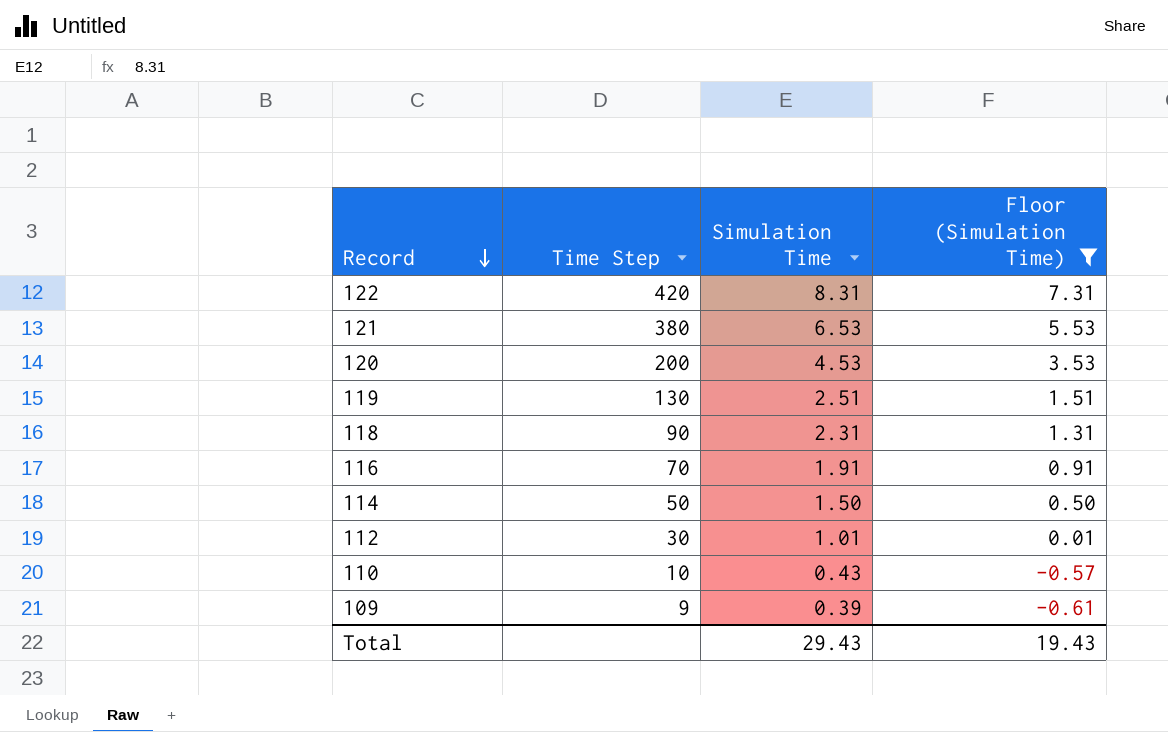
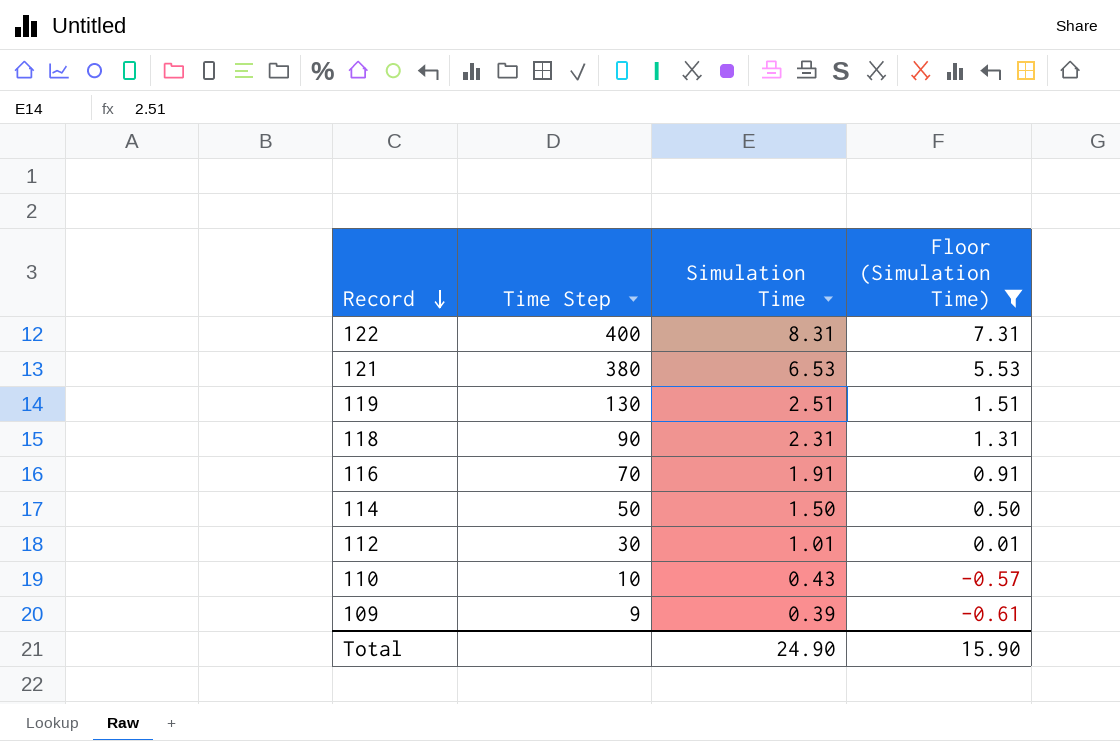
row 120: 200 | 4.53 | 3.53 -> none
122 | Time Step: 420 -> 400
Total | Simulation Time: 29.43 -> 24.90
Total | Floor (Simulation Time): 19.43 -> 15.90

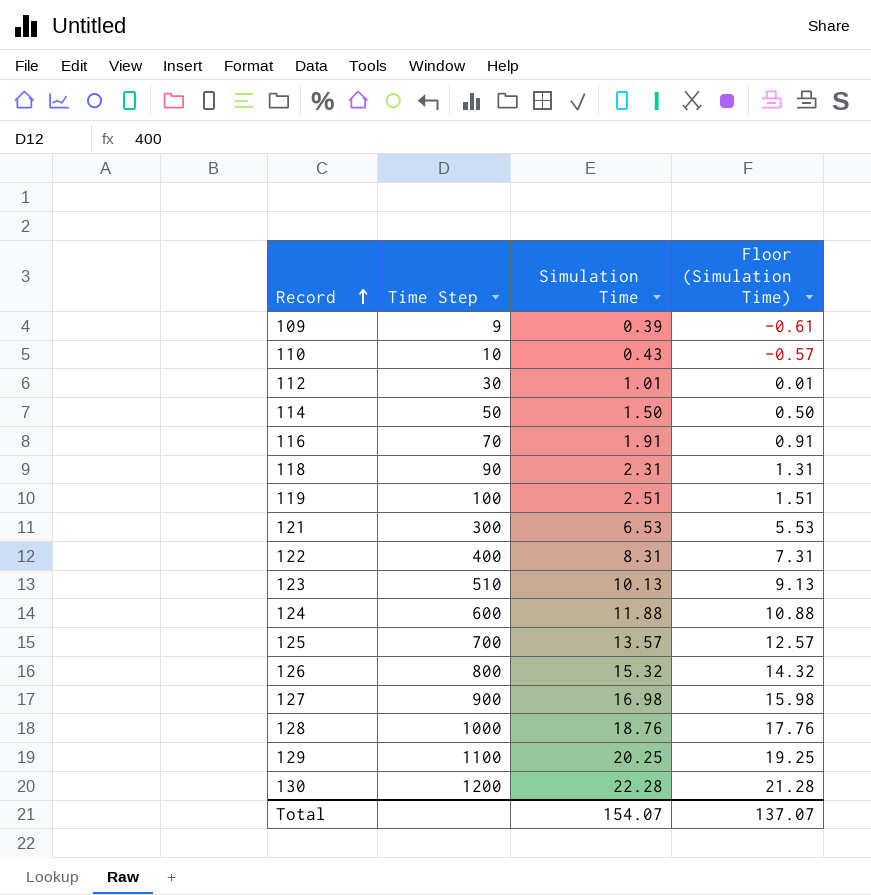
filter: Floor (Simulation Time) <= 7.31 -> none
row order: Record descending -> Record ascending
119 | Time Step: 130 -> 100
121 | Time Step: 380 -> 300
Total | Simulation Time: 24.90 -> 154.07
Total | Floor (Simulation Time): 15.90 -> 137.07

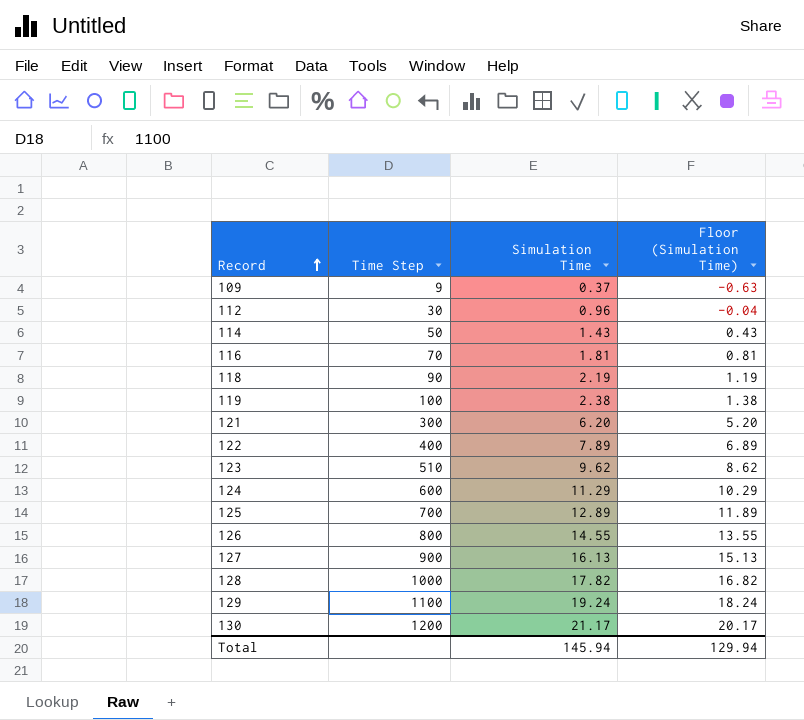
row 110: 10 | 0.43 | -0.57 -> none
109 | Simulation Time: 0.39 -> 0.37
109 | Floor (Simulation Time): -0.61 -> -0.63
112 | Simulation Time: 1.01 -> 0.96
112 | Floor (Simulation Time): 0.01 -> -0.04
114 | Simulation Time: 1.50 -> 1.43
114 | Floor (Simulation Time): 0.50 -> 0.43
116 | Simulation Time: 1.91 -> 1.81
116 | Floor (Simulation Time): 0.91 -> 0.81
118 | Simulation Time: 2.31 -> 2.19
118 | Floor (Simulation Time): 1.31 -> 1.19
119 | Simulation Time: 2.51 -> 2.38
119 | Floor (Simulation Time): 1.51 -> 1.38
121 | Simulation Time: 6.53 -> 6.20
121 | Floor (Simulation Time): 5.53 -> 5.20
122 | Simulation Time: 8.31 -> 7.89
122 | Floor (Simulation Time): 7.31 -> 6.89
123 | Simulation Time: 10.13 -> 9.62
123 | Floor (Simulation Time): 9.13 -> 8.62
124 | Simulation Time: 11.88 -> 11.29
124 | Floor (Simulation Time): 10.88 -> 10.29
125 | Simulation Time: 13.57 -> 12.89
125 | Floor (Simulation Time): 12.57 -> 11.89
126 | Simulation Time: 15.32 -> 14.55
126 | Floor (Simulation Time): 14.32 -> 13.55
127 | Simulation Time: 16.98 -> 16.13
127 | Floor (Simulation Time): 15.98 -> 15.13
128 | Simulation Time: 18.76 -> 17.82
128 | Floor (Simulation Time): 17.76 -> 16.82
129 | Simulation Time: 20.25 -> 19.24
129 | Floor (Simulation Time): 19.25 -> 18.24
130 | Simulation Time: 22.28 -> 21.17
130 | Floor (Simulation Time): 21.28 -> 20.17
Total | Simulation Time: 154.07 -> 145.94
Total | Floor (Simulation Time): 137.07 -> 129.94

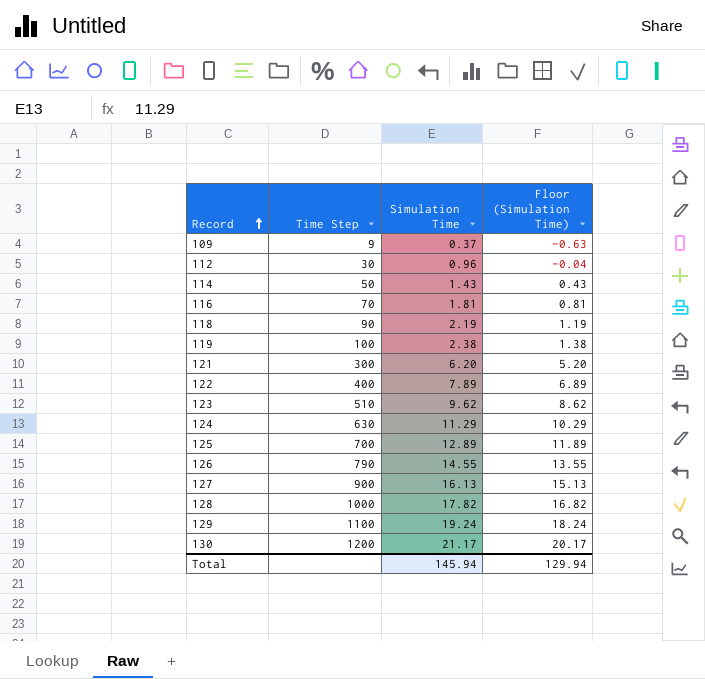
124 | Time Step: 600 -> 630
126 | Time Step: 800 -> 790

